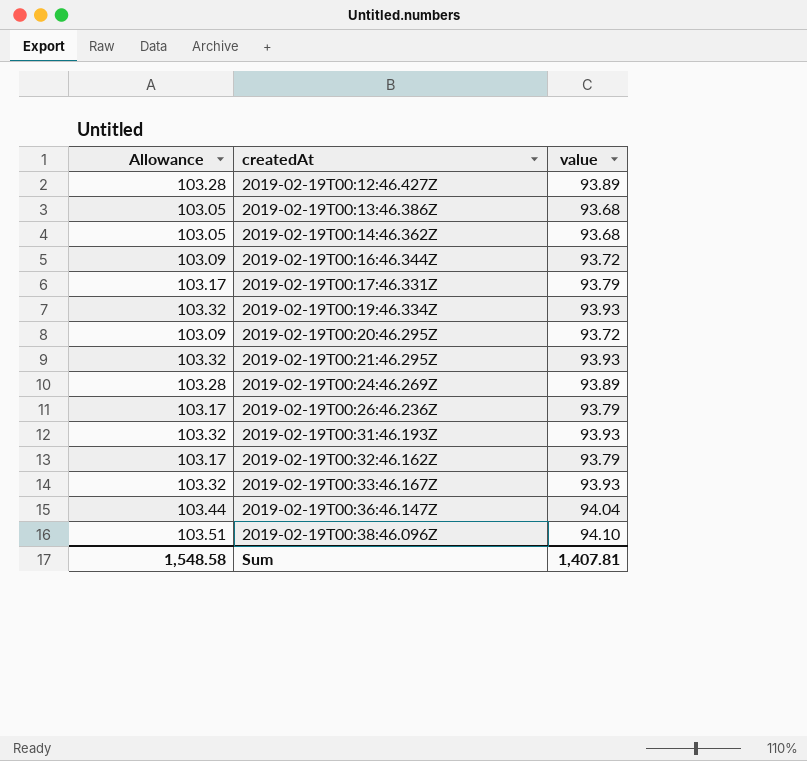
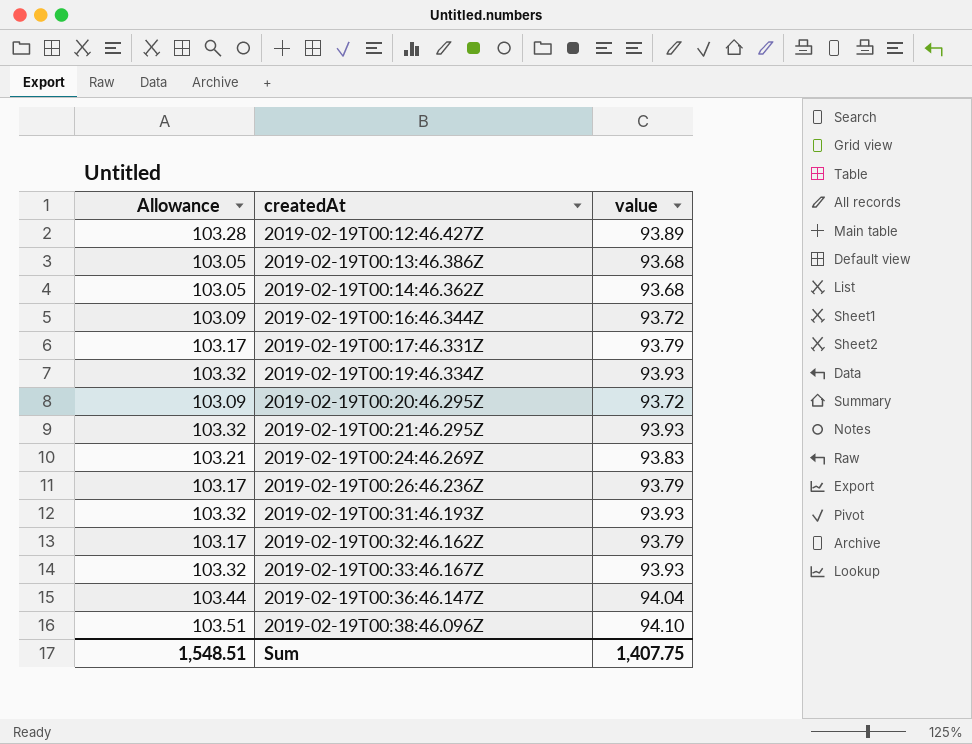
2019-02-19T00:24:46.269Z | Allowance: 103.28 -> 103.21
2019-02-19T00:24:46.269Z | value: 93.89 -> 93.83
Sum | Allowance: 1,548.58 -> 1,548.51
Sum | value: 1,407.81 -> 1,407.75

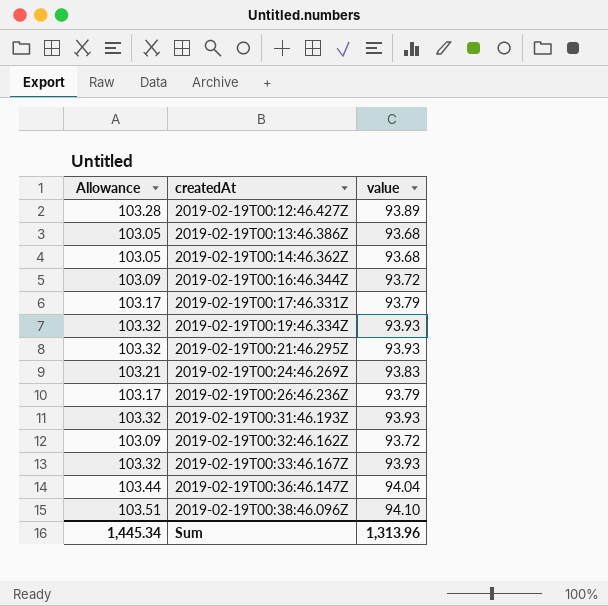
row 2019-02-19T00:20:46.295Z: 103.09 | 93.72 -> none
2019-02-19T00:32:46.162Z | Allowance: 103.17 -> 103.09
2019-02-19T00:32:46.162Z | value: 93.79 -> 93.72
Sum | Allowance: 1,548.51 -> 1,445.34
Sum | value: 1,407.75 -> 1,313.96

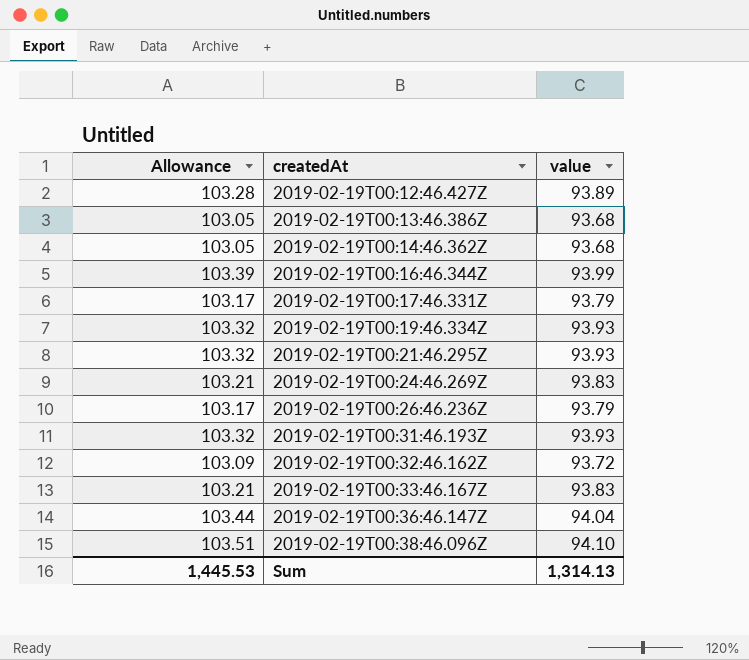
2019-02-19T00:16:46.344Z | Allowance: 103.09 -> 103.39
2019-02-19T00:16:46.344Z | value: 93.72 -> 93.99
2019-02-19T00:33:46.167Z | Allowance: 103.32 -> 103.21
2019-02-19T00:33:46.167Z | value: 93.93 -> 93.83
Sum | Allowance: 1,445.34 -> 1,445.53
Sum | value: 1,313.96 -> 1,314.13

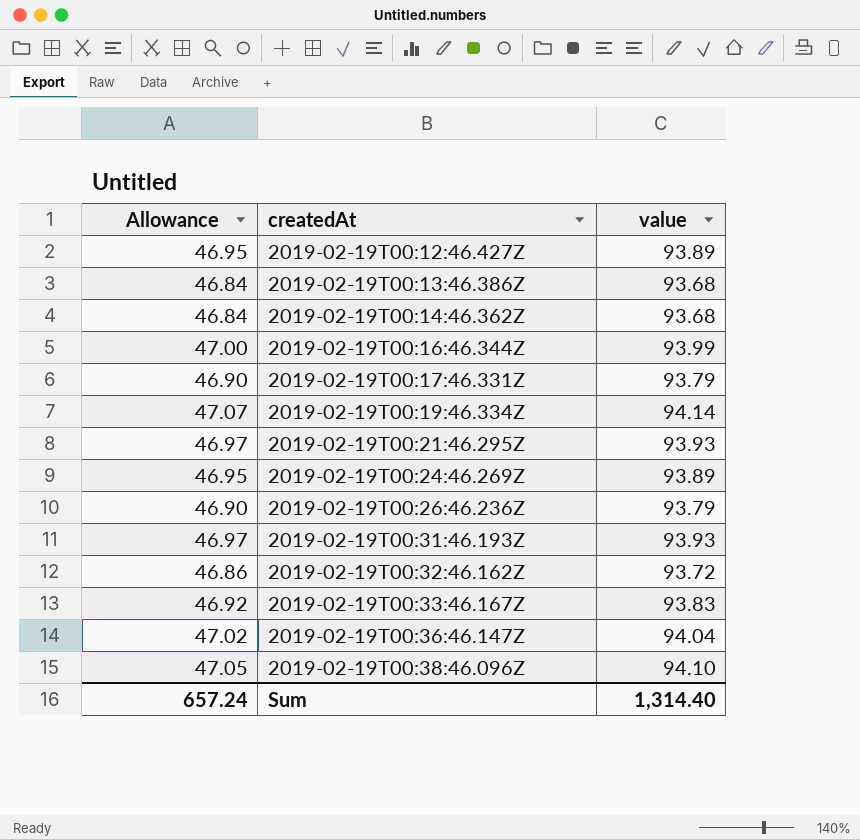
column Allowance | formula: [value] * 1.1 -> [value] * 0.5
2019-02-19T00:19:46.334Z | value: 93.93 -> 94.14
2019-02-19T00:24:46.269Z | value: 93.83 -> 93.89
Sum | Allowance: 1,445.53 -> 657.24
Sum | value: 1,314.13 -> 1,314.40

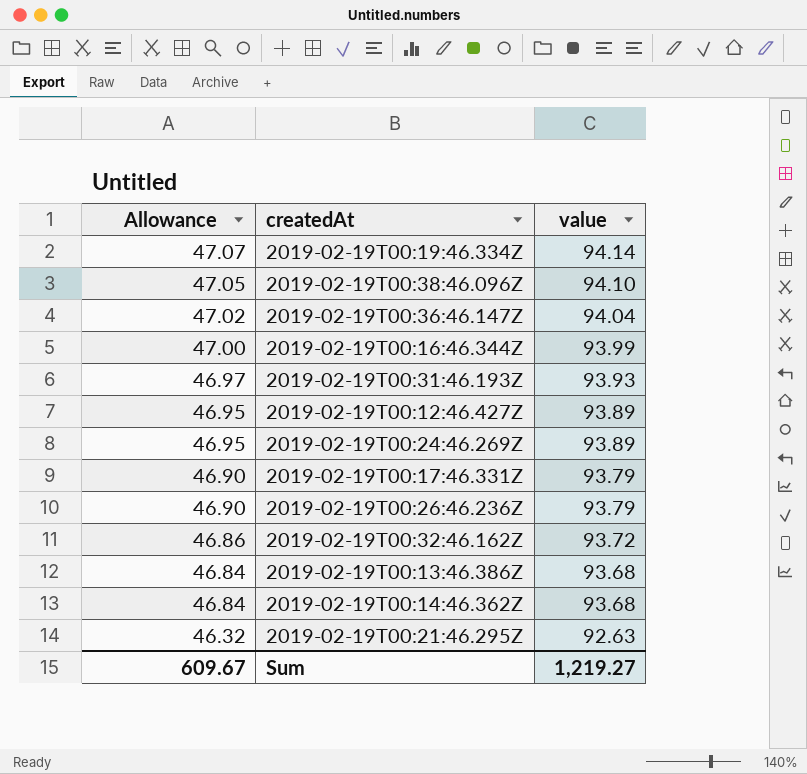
row order: createdAt ascending -> Allowance descending
row 2019-02-19T00:33:46.167Z: 46.92 | 93.83 -> none
2019-02-19T00:21:46.295Z | Allowance: 46.97 -> 46.32
2019-02-19T00:21:46.295Z | value: 93.93 -> 92.63
Sum | Allowance: 657.24 -> 609.67
Sum | value: 1,314.40 -> 1,219.27

